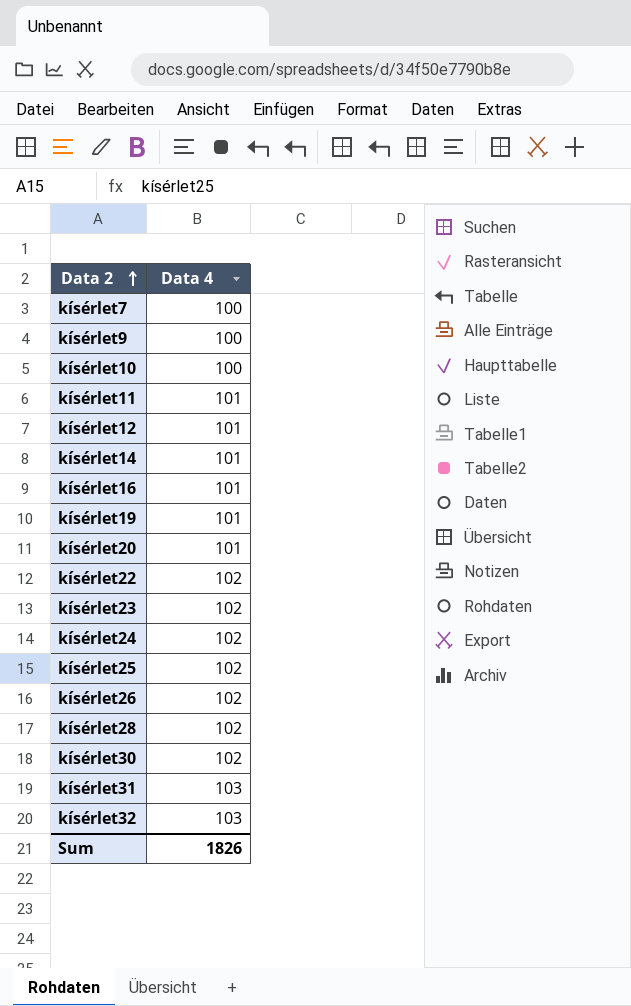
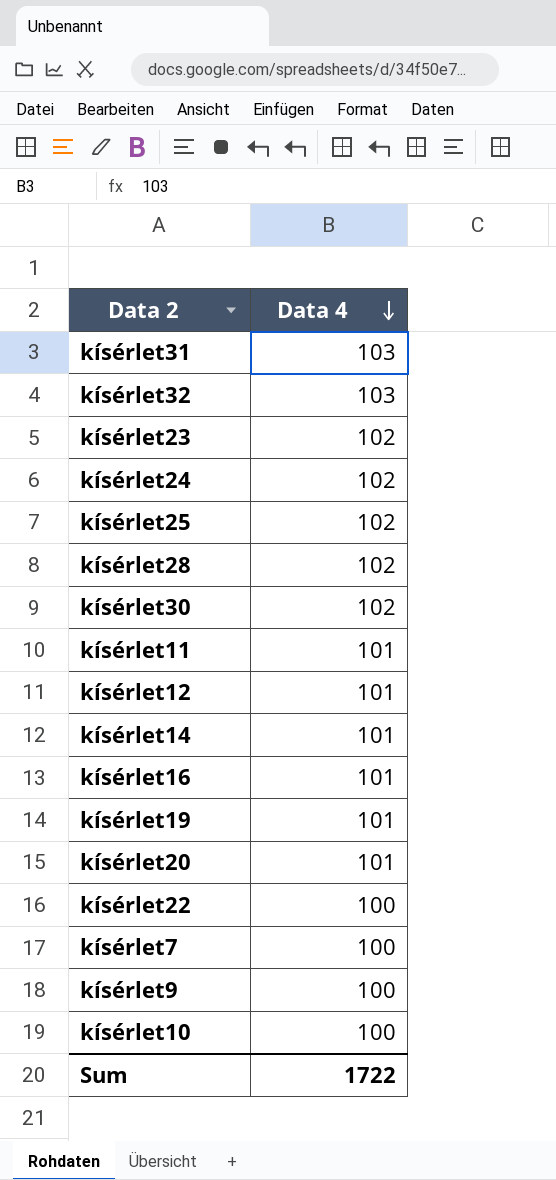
row order: Data 2 ascending -> Data 4 descending
row kísérlet26: 102 -> none
kísérlet22 | Data 4: 102 -> 100
Sum | Data 4: 1826 -> 1722

